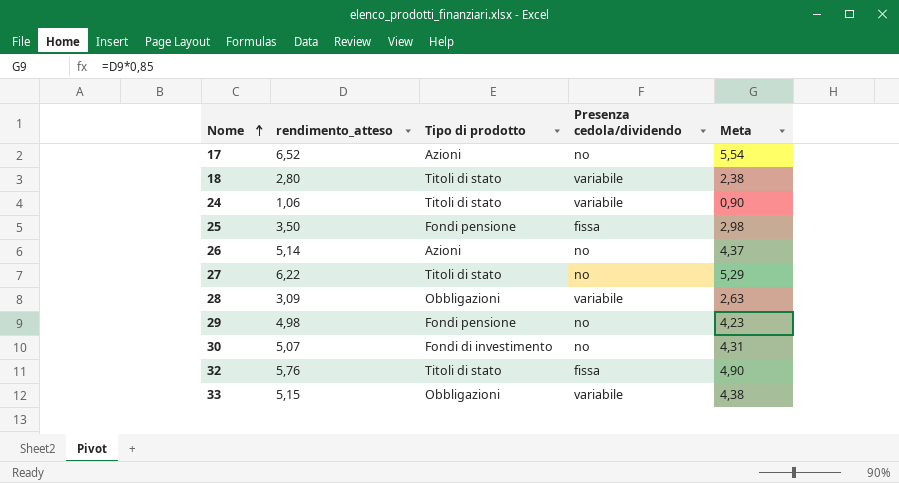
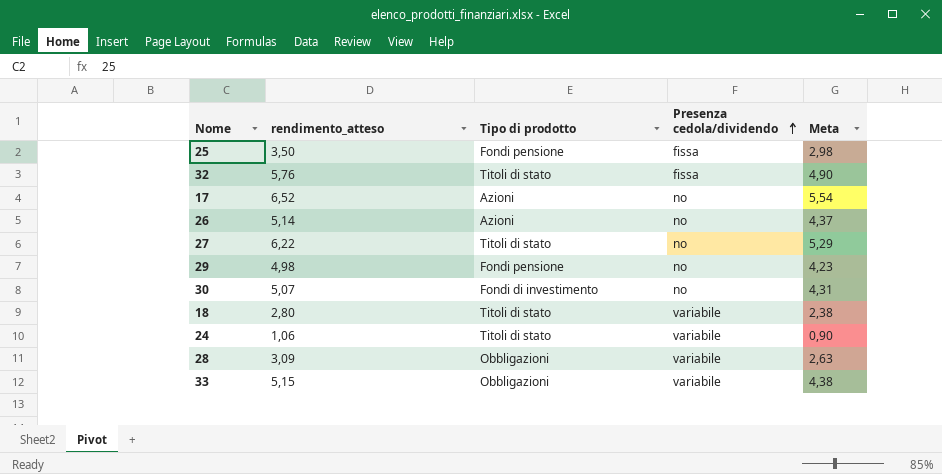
row order: Nome ascending -> Presenza cedola/dividendo ascending

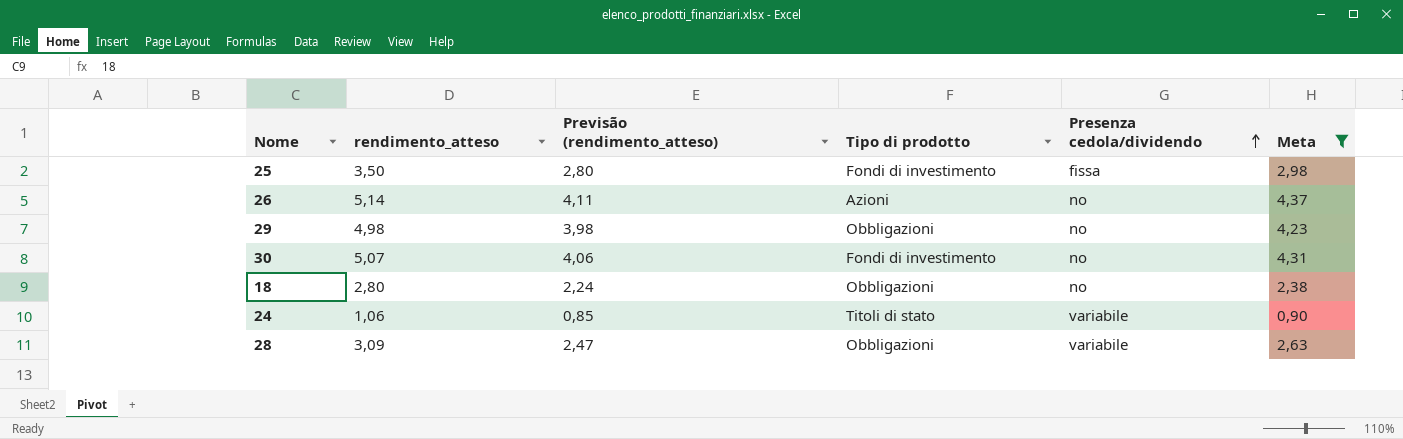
filter: none -> Meta <= 4,37
column Previsão (rendimento_atteso) | formula: none -> [rendimento_atteso] * 0,8
25 | Tipo di prodotto: Fondi pensione -> Fondi di investimento
29 | Tipo di prodotto: Fondi pensione -> Obbligazioni
18 | Tipo di prodotto: Titoli di stato -> Obbligazioni
18 | Presenza cedola/dividendo: variabile -> no

